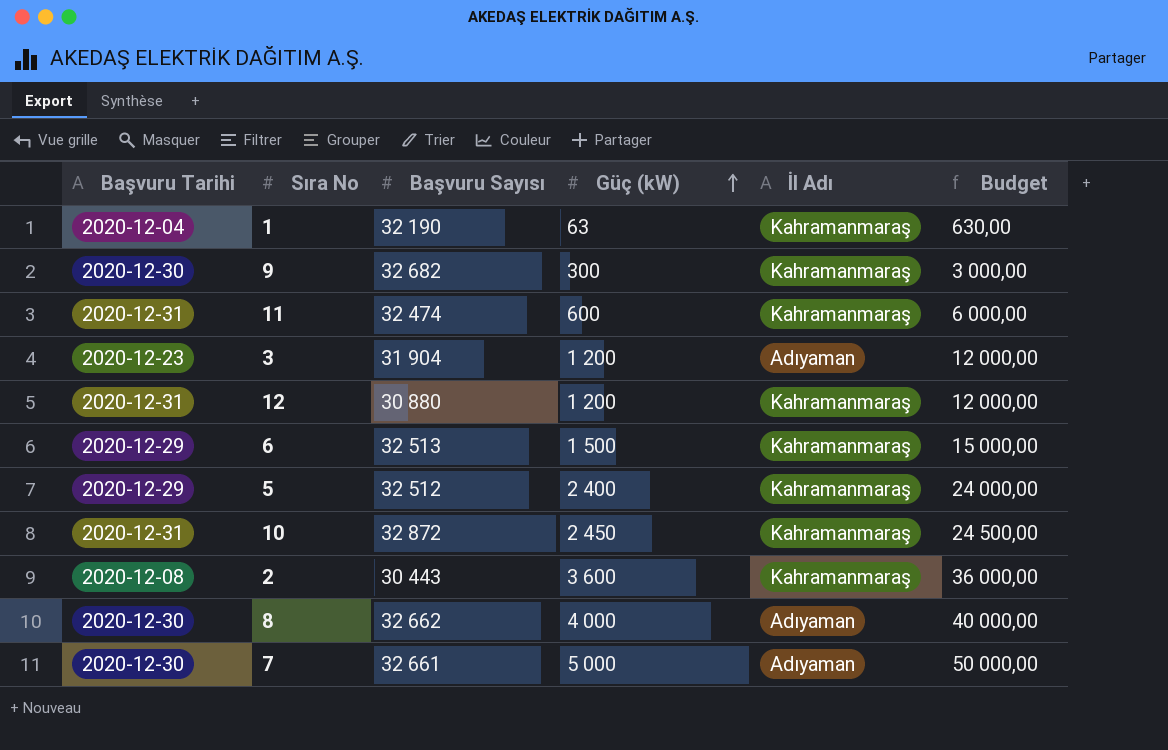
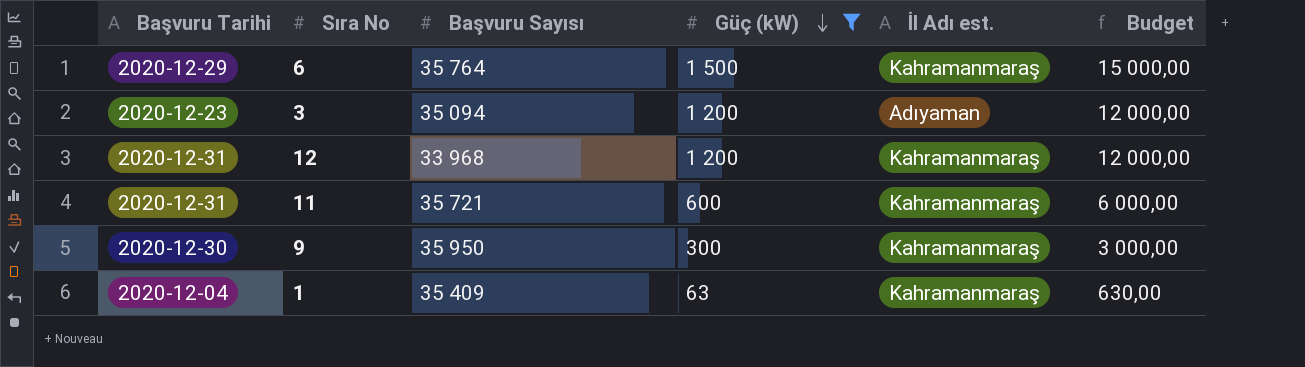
filter: none -> Güç (kW) <= 1 500
row order: Güç (kW) ascending -> Güç (kW) descending
column name: İl Adı -> İl Adı est.
6 | Başvuru Sayısı: 32 513 -> 35 764
3 | Başvuru Sayısı: 31 904 -> 35 094
12 | Başvuru Sayısı: 30 880 -> 33 968
11 | Başvuru Sayısı: 32 474 -> 35 721
9 | Başvuru Sayısı: 32 682 -> 35 950
1 | Başvuru Sayısı: 32 190 -> 35 409

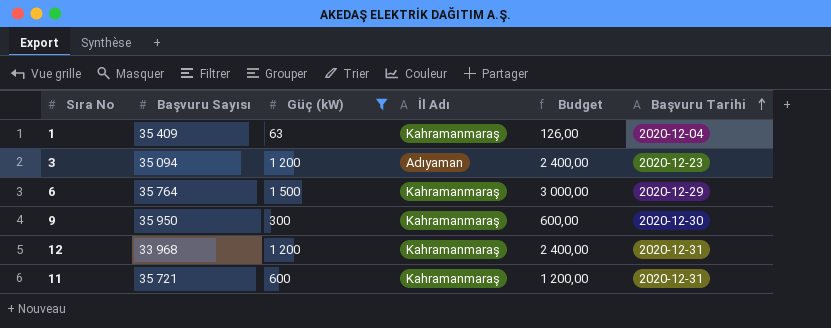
row order: Güç (kW) descending -> Başvuru Tarihi ascending
column name: İl Adı est. -> İl Adı
column Budget | formula: [Güç (kW)] * 10 -> [Güç (kW)] * 2
column Başvuru Tarihi | position: 1 -> 6

